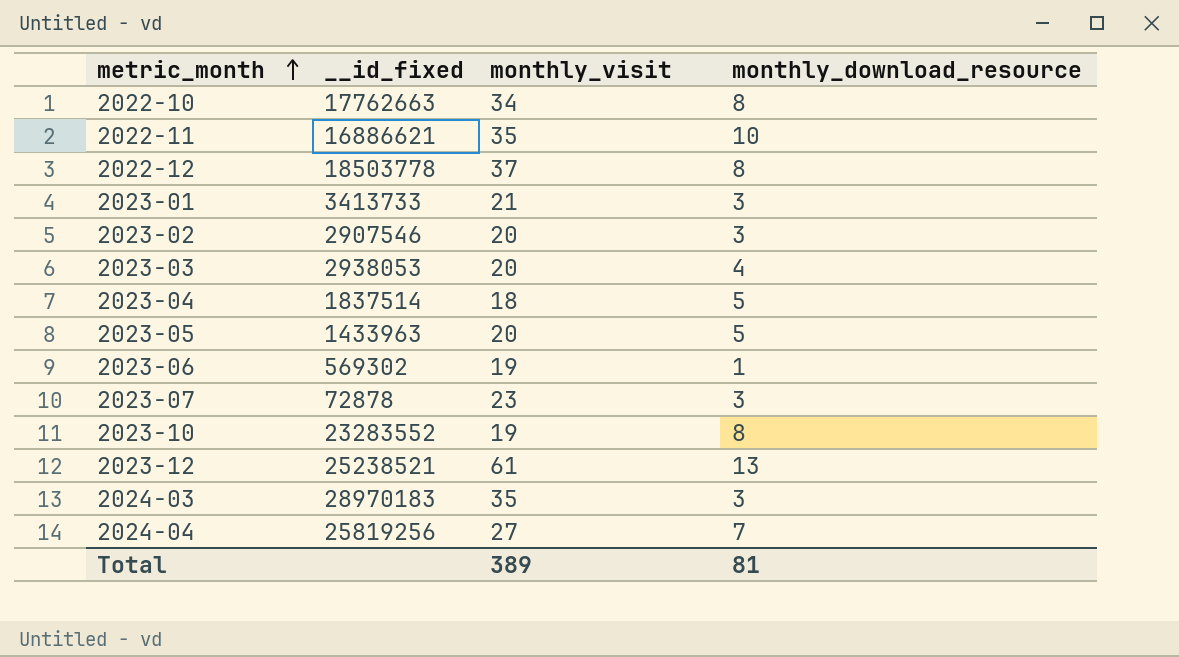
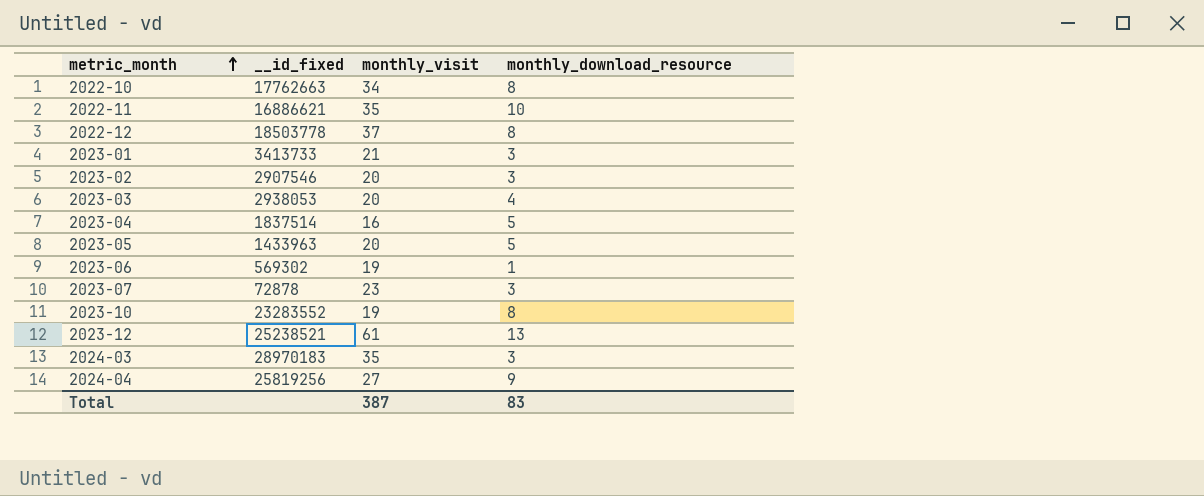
2023-04 | monthly_visit: 18 -> 16
2024-04 | monthly_download_resource: 7 -> 9
Total | monthly_visit: 389 -> 387
Total | monthly_download_resource: 81 -> 83

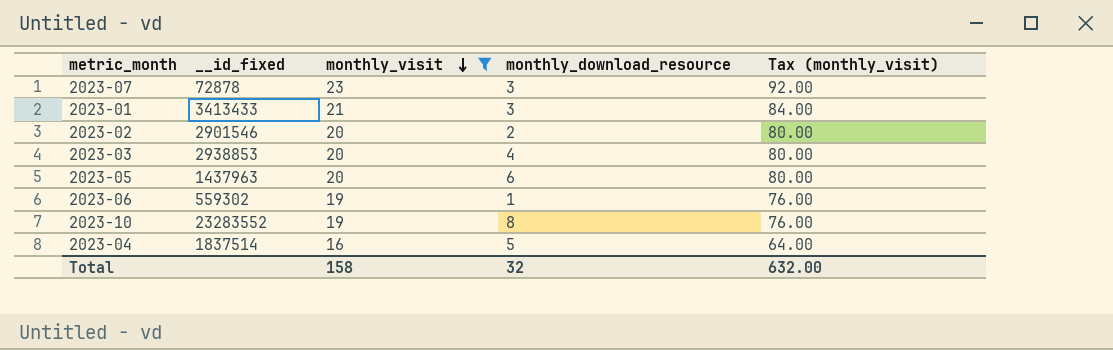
filter: none -> monthly_visit <= 23
row order: metric_month ascending -> monthly_visit descending
column Tax (monthly_visit) | formula: none -> [monthly_visit] * 4
2023-01 | __id_fixed: 3413733 -> 3413433
2023-02 | __id_fixed: 2907546 -> 2901546
2023-02 | monthly_download_resource: 3 -> 2
2023-03 | __id_fixed: 2938053 -> 2938853
2023-05 | __id_fixed: 1433963 -> 1437963
2023-05 | monthly_download_resource: 5 -> 6
2023-06 | __id_fixed: 569302 -> 559302
Total | monthly_visit: 387 -> 158
Total | monthly_download_resource: 83 -> 32

